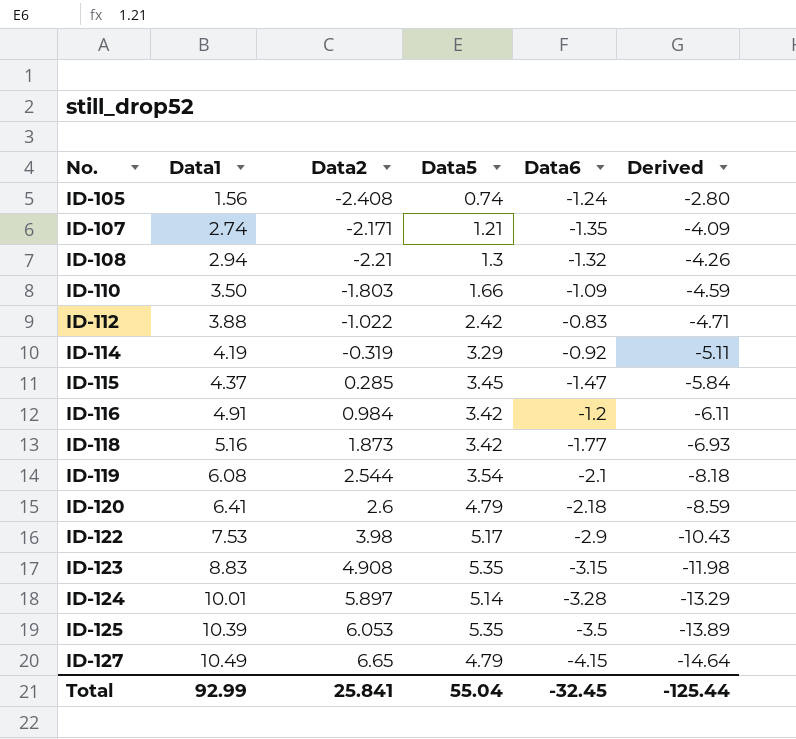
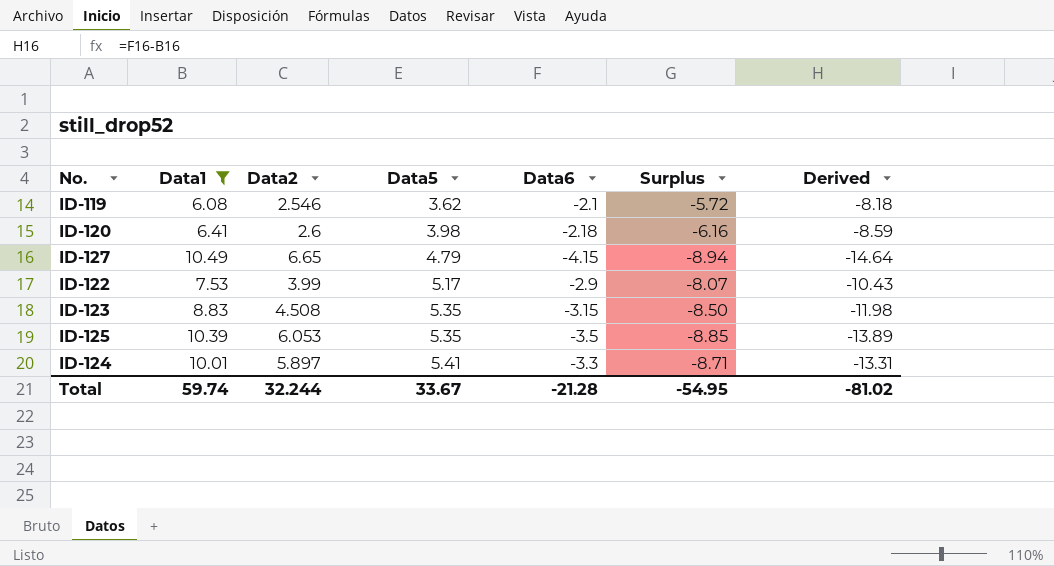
filter: none -> Data1 >= 6.08
row order: No. ascending -> Data5 ascending
column Surplus | formula: none -> [Data6] - [Data5]
ID-119 | Data2: 2.544 -> 2.546
ID-119 | Data5: 3.54 -> 3.62
ID-120 | Data5: 4.79 -> 3.98
ID-122 | Data2: 3.98 -> 3.99
ID-123 | Data2: 4.908 -> 4.508
ID-124 | Data5: 5.14 -> 5.41
ID-124 | Data6: -3.28 -> -3.3
ID-124 | Derived: -13.29 -> -13.31
Total | Data1: 92.99 -> 59.74
Total | Data2: 25.841 -> 32.244
Total | Data5: 55.04 -> 33.67
Total | Data6: -32.45 -> -21.28
Total | Derived: -125.44 -> -81.02

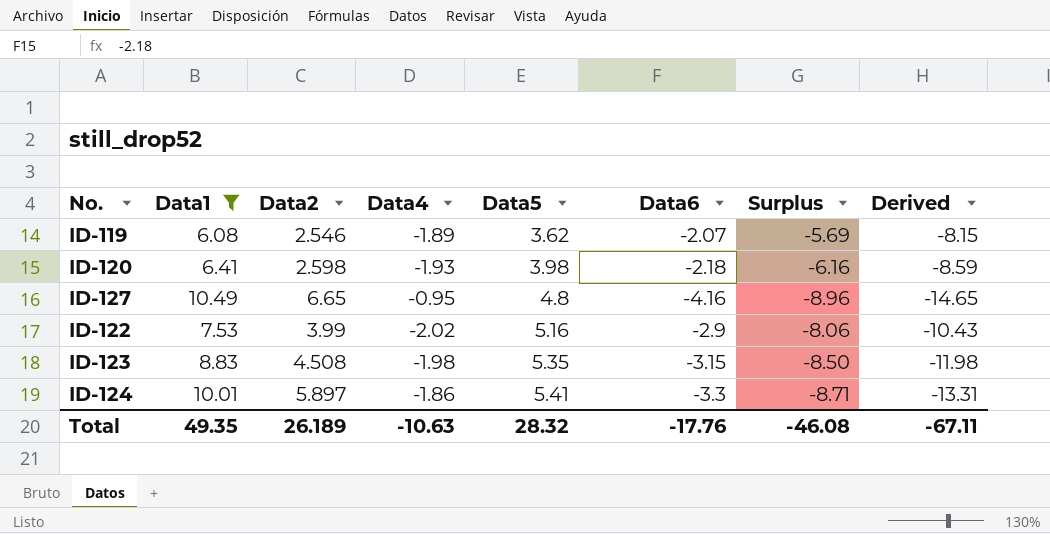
column Data4 | position: none -> 4
row ID-125: 10.39 | 6.053 | 5.35 | -3.5 | -8.85 | -13.89 -> none
ID-119 | Data6: -2.1 -> -2.07
ID-119 | Surplus: -5.72 -> -5.69
ID-119 | Derived: -8.18 -> -8.15
ID-120 | Data2: 2.6 -> 2.598
ID-127 | Data5: 4.79 -> 4.8
ID-127 | Data6: -4.15 -> -4.16
ID-127 | Surplus: -8.94 -> -8.96
ID-127 | Derived: -14.64 -> -14.65
ID-122 | Data5: 5.17 -> 5.16
ID-122 | Surplus: -8.07 -> -8.06
Total | Data1: 59.74 -> 49.35
Total | Data2: 32.244 -> 26.189
Total | Data5: 33.67 -> 28.32
Total | Data6: -21.28 -> -17.76
Total | Surplus: -54.95 -> -46.08
Total | Derived: -81.02 -> -67.11

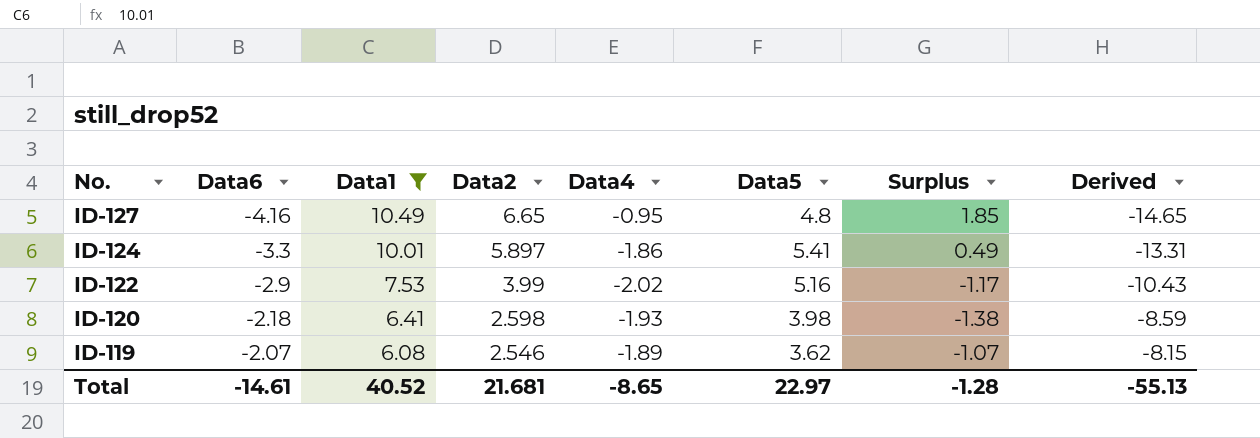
row order: Data5 ascending -> No. descending
column Data6 | position: 6 -> 2
column Surplus | formula: [Data6] - [Data5] -> [Data2] - [Data5]
row ID-123: 8.83 | 4.508 | -1.98 | 5.35 | -3.15 | -8.50 | -11.98 -> none
Total | Data6: -17.76 -> -14.61
Total | Data1: 49.35 -> 40.52
Total | Data2: 26.189 -> 21.681
Total | Data4: -10.63 -> -8.65
Total | Data5: 28.32 -> 22.97
Total | Surplus: -46.08 -> -1.28
Total | Derived: -67.11 -> -55.13

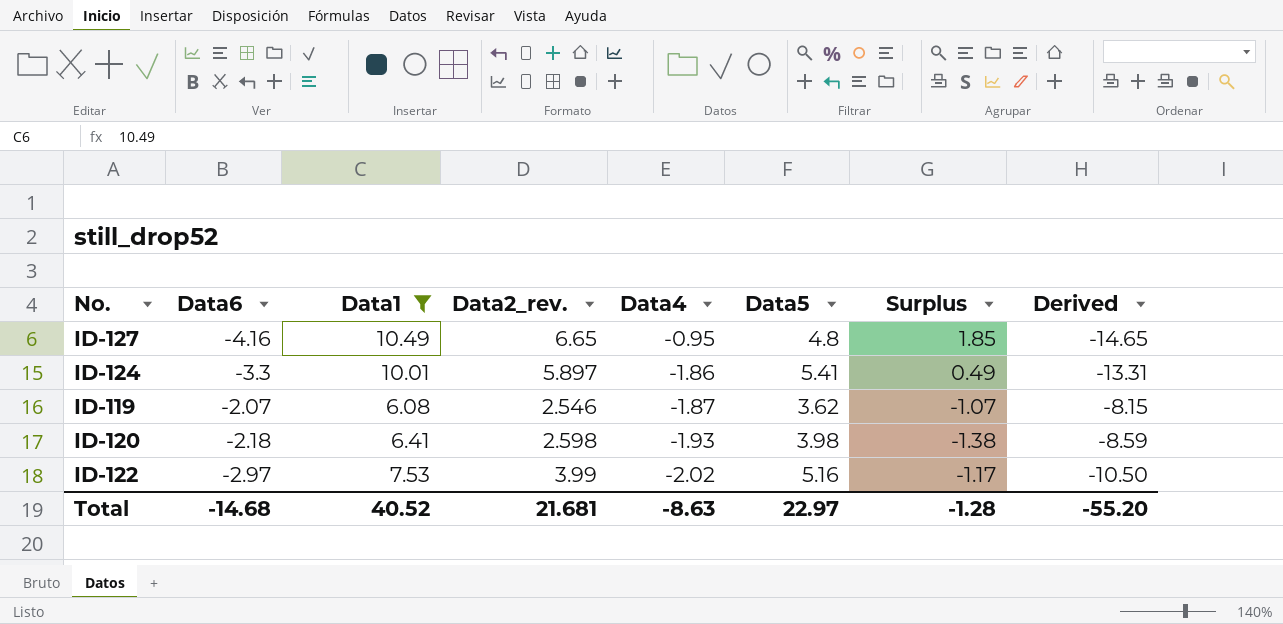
row order: No. descending -> Data4 descending
column name: Data2 -> Data2_rev.
ID-119 | Data4: -1.89 -> -1.87
ID-122 | Data6: -2.9 -> -2.97
ID-122 | Derived: -10.43 -> -10.50
Total | Data6: -14.61 -> -14.68
Total | Data4: -8.65 -> -8.63
Total | Derived: -55.13 -> -55.20

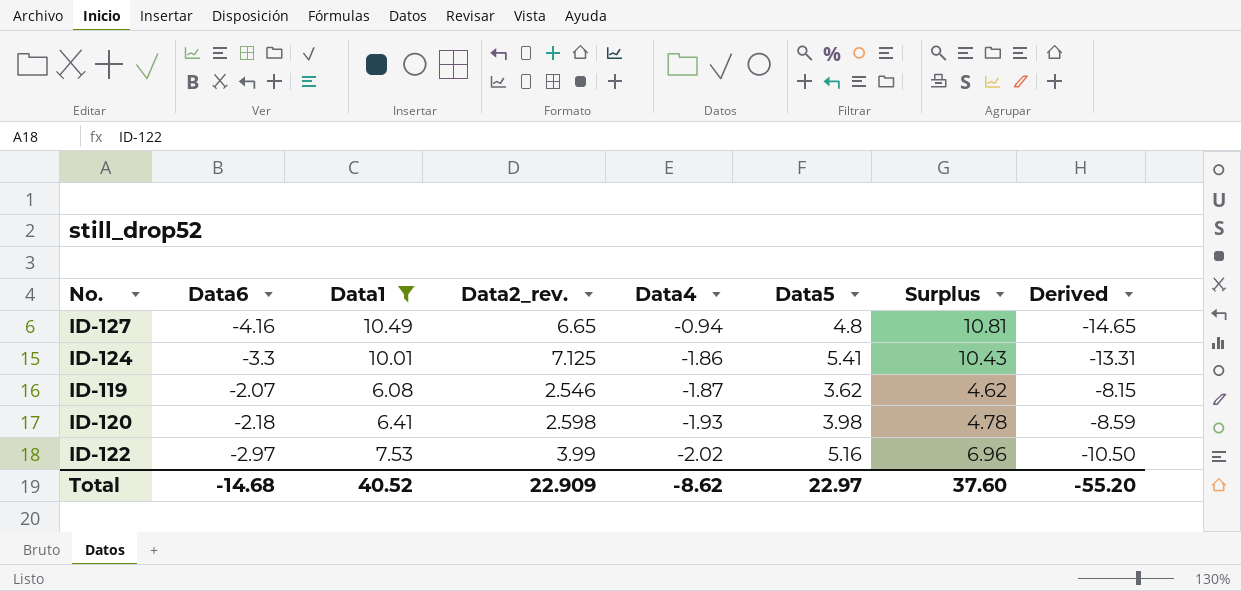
column Surplus | formula: [Data2_rev.] - [Data5] -> [Data2_rev.] - [Data6]
ID-127 | Data4: -0.95 -> -0.94
ID-124 | Data2_rev.: 5.897 -> 7.125
Total | Data2_rev.: 21.681 -> 22.909
Total | Data4: -8.63 -> -8.62
Total | Surplus: -1.28 -> 37.60

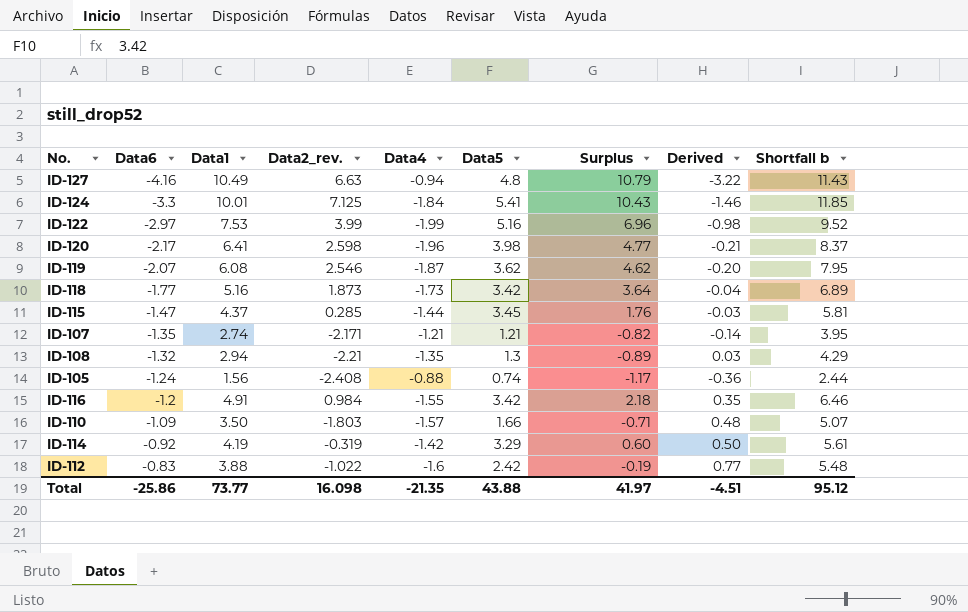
filter: Data1 >= 6.08 -> none
row order: Data4 descending -> Data6 ascending
column Derived | formula: [Data6] - [Data1] -> [Data6] - [Data4]
column Shortfall b | formula: none -> [Data1] - [Data4]
ID-127 | Data2_rev.: 6.65 -> 6.63
ID-127 | Surplus: 10.81 -> 10.79
ID-124 | Data4: -1.86 -> -1.84
ID-122 | Data4: -2.02 -> -1.99
ID-120 | Data6: -2.18 -> -2.17
ID-120 | Data4: -1.93 -> -1.96
ID-120 | Surplus: 4.78 -> 4.77
Total | Data6: -14.68 -> -25.86
Total | Data1: 40.52 -> 73.77
Total | Data2_rev.: 22.909 -> 16.098
Total | Data4: -8.62 -> -21.35
Total | Data5: 22.97 -> 43.88
Total | Surplus: 37.60 -> 41.97
Total | Derived: -55.20 -> -4.51

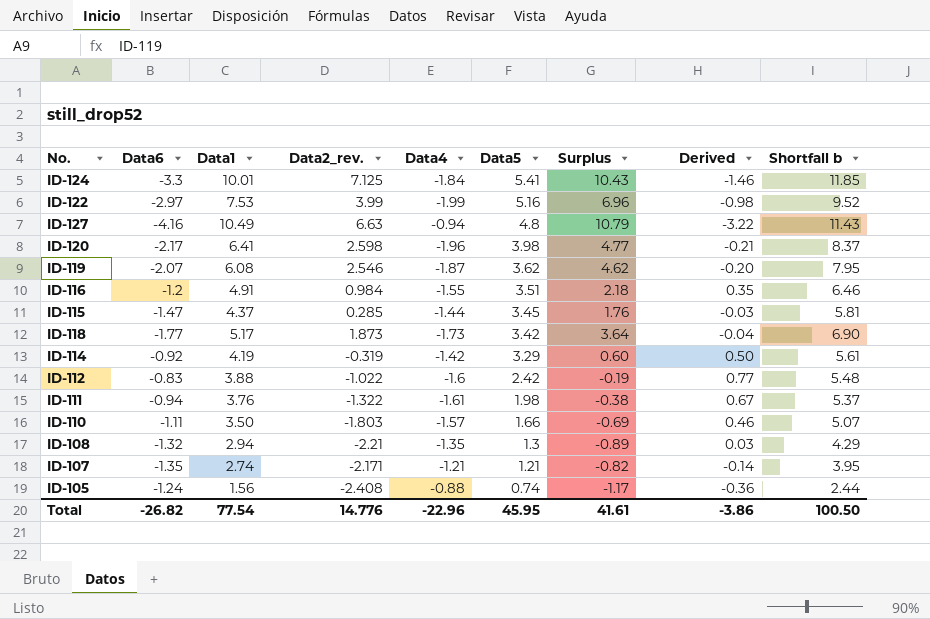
row order: Data6 ascending -> Data5 descending
ID-116 | Data5: 3.42 -> 3.51
ID-118 | Data1: 5.16 -> 5.17
ID-118 | Shortfall b: 6.89 -> 6.90
row ID-111: none -> -0.94 | 3.76 | -1.322 | -1.61 | 1.98 | -0.38 | 0.67 | 5.37
ID-110 | Data6: -1.09 -> -1.11
ID-110 | Surplus: -0.71 -> -0.69
ID-110 | Derived: 0.48 -> 0.46
Total | Data6: -25.86 -> -26.82
Total | Data1: 73.77 -> 77.54
Total | Data2_rev.: 16.098 -> 14.776
Total | Data4: -21.35 -> -22.96
Total | Data5: 43.88 -> 45.95
Total | Surplus: 41.97 -> 41.61
Total | Derived: -4.51 -> -3.86
Total | Shortfall b: 95.12 -> 100.50

